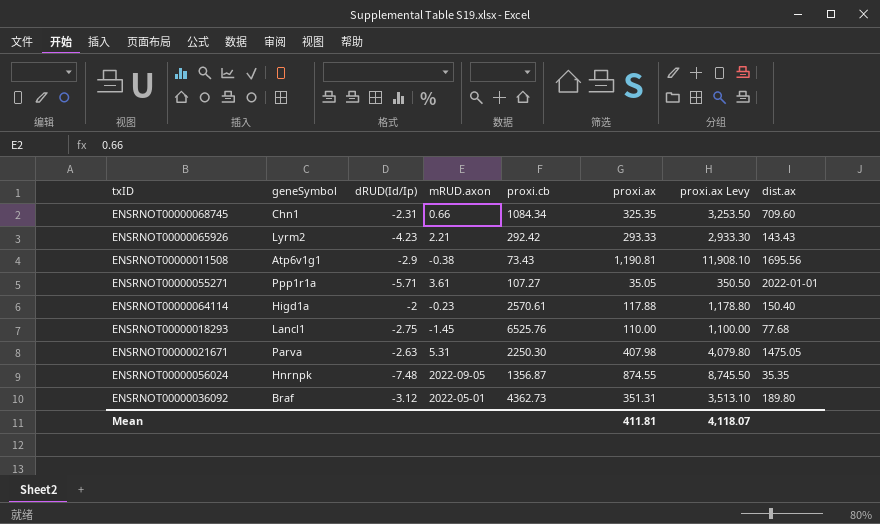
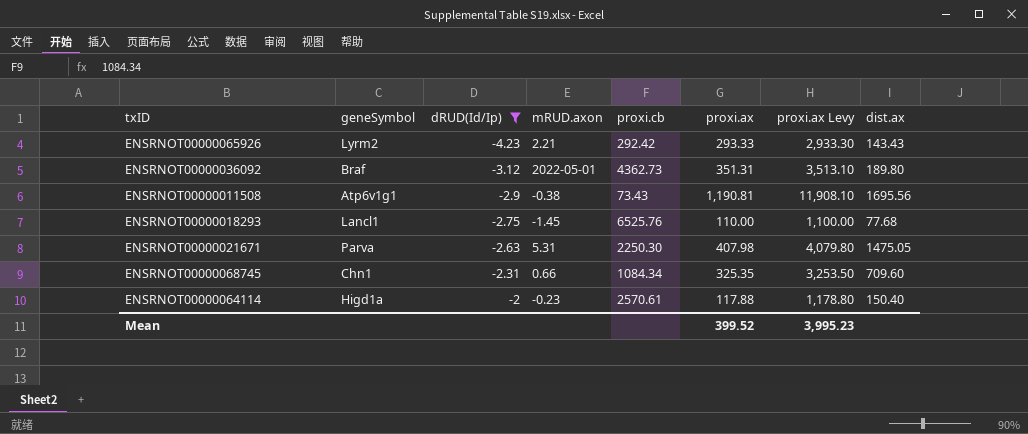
filter: none -> dRUD(Id/Ip) >= -4.23
row order: none -> dRUD(Id/Ip) ascending
Mean | proxi.ax: 411.81 -> 399.52
Mean | proxi.ax Levy: 4,118.07 -> 3,995.23

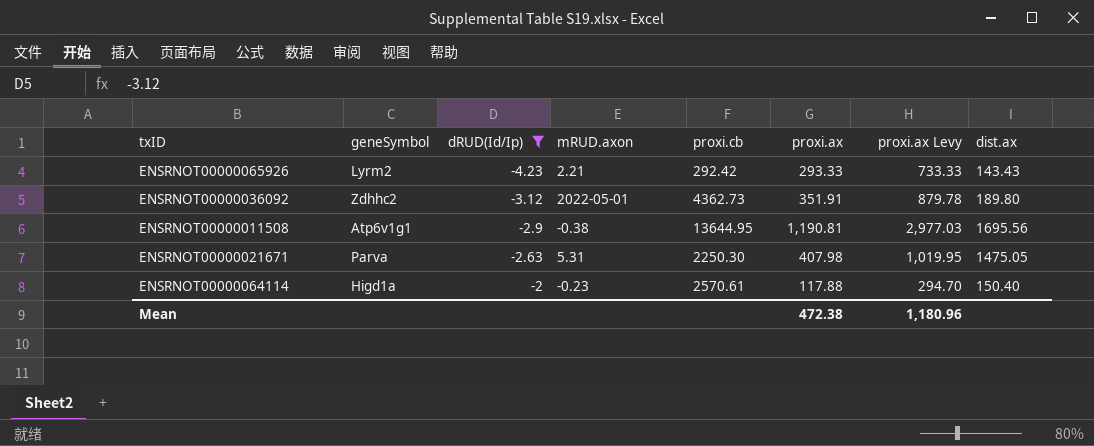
column proxi.ax Levy | formula: [proxi.ax] * 10 -> [proxi.ax] * 2.5
row ENSRNOT00000018293: Lancl1 | -2.75 | -1.45 | 6525.76 | 110.00 | 1,100.00 | 77.68 -> none
row ENSRNOT00000068745: Chn1 | -2.31 | 0.66 | 1084.34 | 325.35 | 3,253.50 | 709.60 -> none
ENSRNOT00000036092 | geneSymbol: Braf -> Zdhhc2
ENSRNOT00000036092 | proxi.ax: 351.31 -> 351.91
ENSRNOT00000011508 | proxi.cb: 73.43 -> 13644.95
Mean | proxi.ax: 399.52 -> 472.38
Mean | proxi.ax Levy: 3,995.23 -> 1,180.96

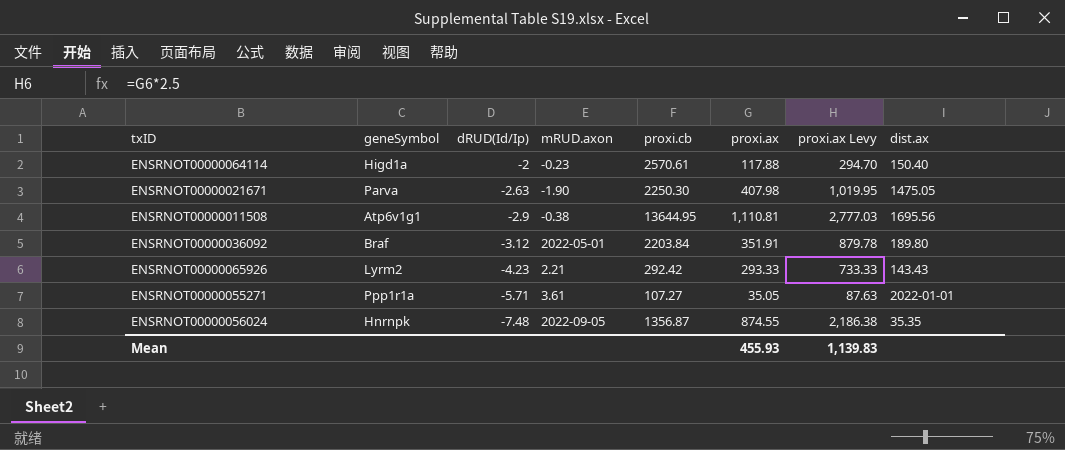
filter: dRUD(Id/Ip) >= -4.23 -> none
row order: dRUD(Id/Ip) ascending -> dRUD(Id/Ip) descending
ENSRNOT00000021671 | mRUD.axon: 5.31 -> -1.90
ENSRNOT00000011508 | proxi.ax: 1,190.81 -> 1,110.81
ENSRNOT00000011508 | proxi.ax Levy: 2,977.03 -> 2,777.03
ENSRNOT00000036092 | geneSymbol: Zdhhc2 -> Braf
ENSRNOT00000036092 | proxi.cb: 4362.73 -> 2203.84
Mean | proxi.ax: 472.38 -> 455.93
Mean | proxi.ax Levy: 1,180.96 -> 1,139.83

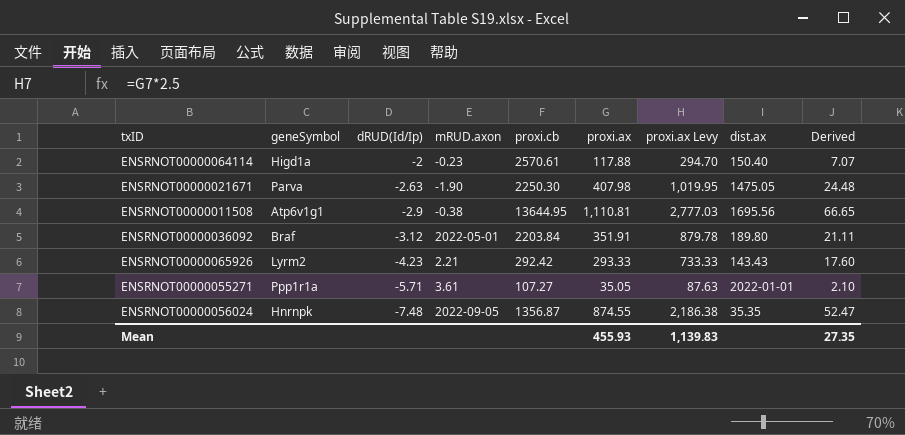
column Derived | formula: none -> [proxi.ax] * 0.06

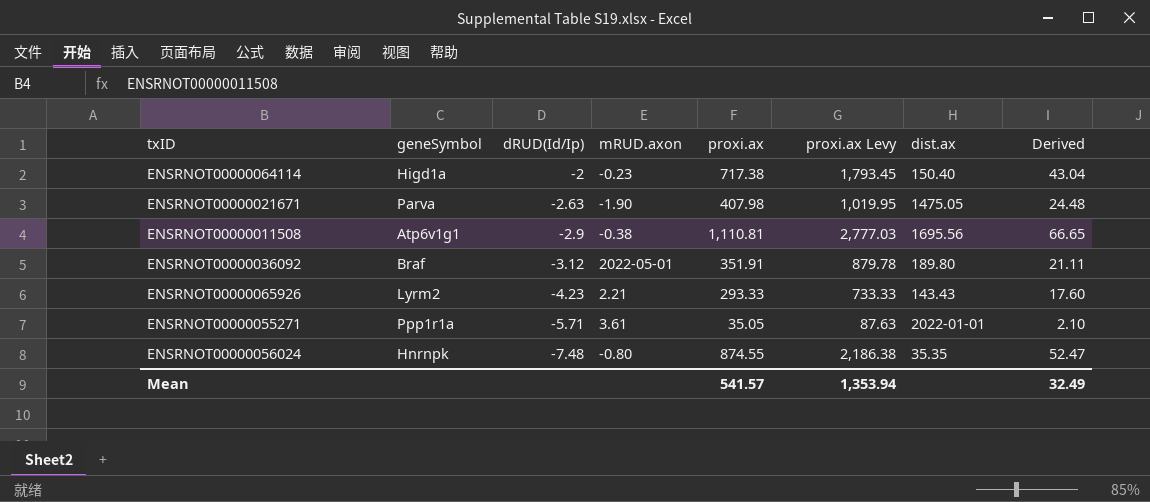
column proxi.cb | position: 5 -> none
ENSRNOT00000064114 | proxi.ax: 117.88 -> 717.38
ENSRNOT00000064114 | proxi.ax Levy: 294.70 -> 1,793.45
ENSRNOT00000064114 | Derived: 7.07 -> 43.04
ENSRNOT00000056024 | mRUD.axon: 2022-09-05 -> -0.80
Mean | proxi.ax: 455.93 -> 541.57
Mean | proxi.ax Levy: 1,139.83 -> 1,353.94
Mean | Derived: 27.35 -> 32.49

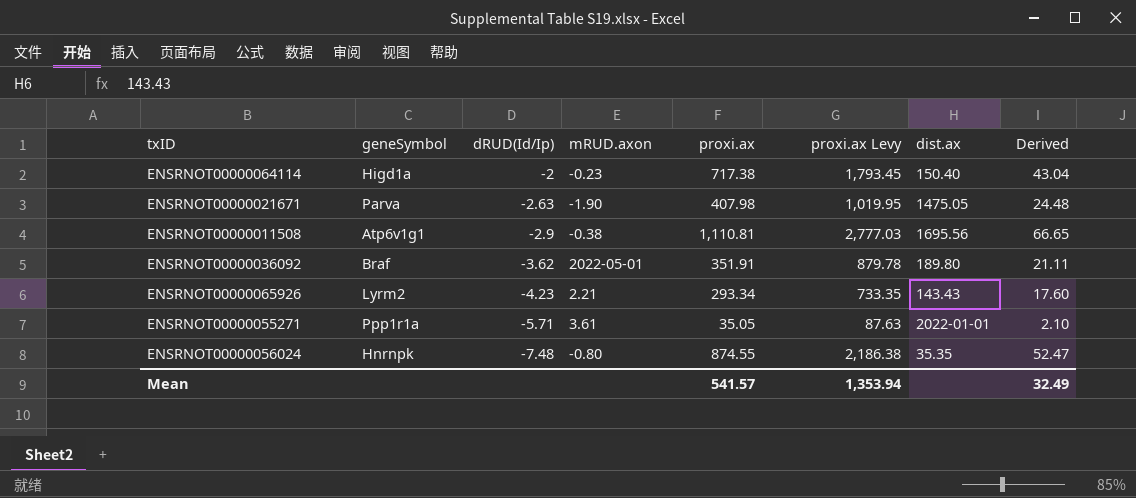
ENSRNOT00000036092 | dRUD(Id/Ip): -3.12 -> -3.62
ENSRNOT00000065926 | proxi.ax: 293.33 -> 293.34
ENSRNOT00000065926 | proxi.ax Levy: 733.33 -> 733.35

